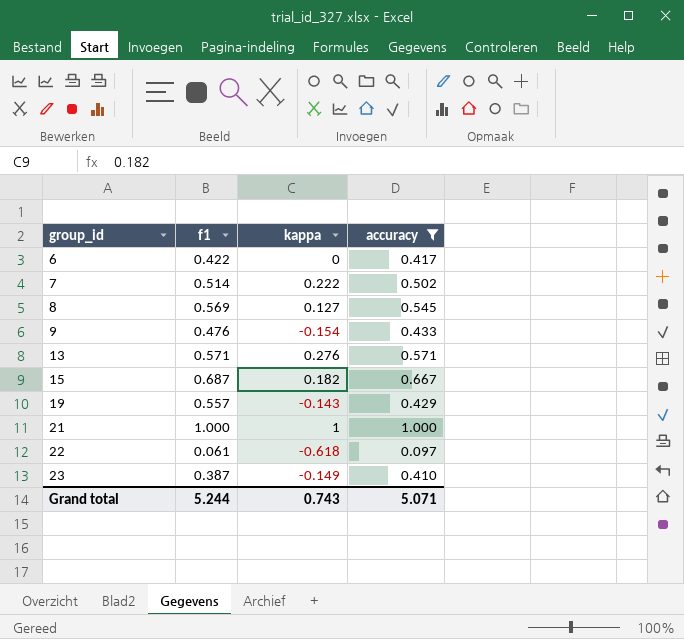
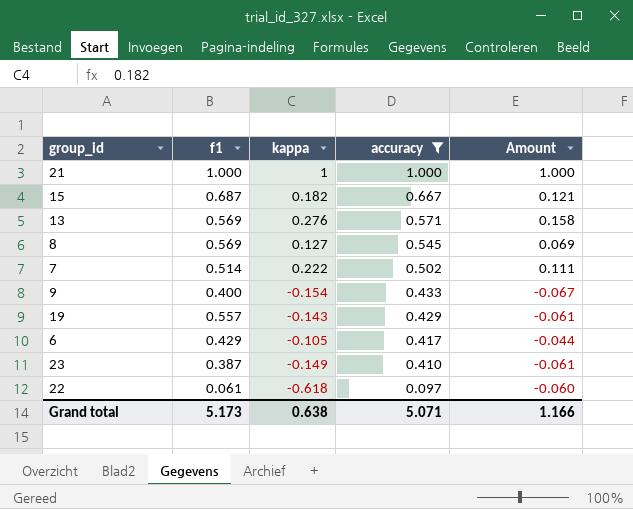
row order: group_id ascending -> accuracy descending
column Amount | formula: none -> [kappa] * [accuracy]
13 | f1: 0.571 -> 0.569
9 | f1: 0.476 -> 0.400
6 | f1: 0.422 -> 0.429
6 | kappa: 0 -> -0.105
Grand total | f1: 5.244 -> 5.173
Grand total | kappa: 0.743 -> 0.638

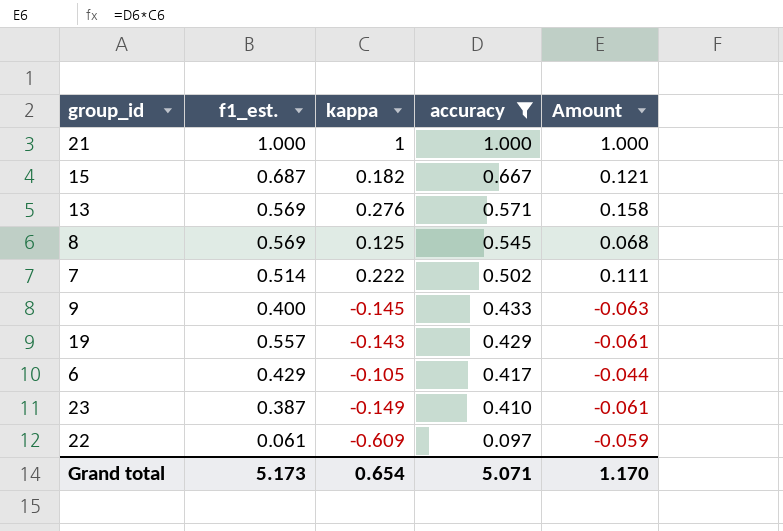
column name: f1 -> f1_est.
8 | kappa: 0.127 -> 0.125
8 | Amount: 0.069 -> 0.068
9 | kappa: -0.154 -> -0.145
9 | Amount: -0.067 -> -0.063
22 | kappa: -0.618 -> -0.609
22 | Amount: -0.060 -> -0.059
Grand total | kappa: 0.638 -> 0.654
Grand total | Amount: 1.166 -> 1.170

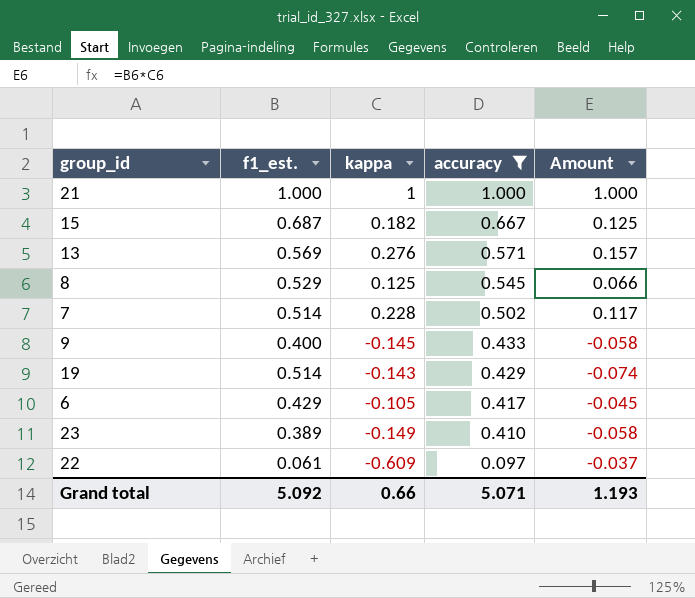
column Amount | formula: [kappa] * [accuracy] -> [f1_est.] * [kappa]
8 | f1_est.: 0.569 -> 0.529
7 | kappa: 0.222 -> 0.228
19 | f1_est.: 0.557 -> 0.514
23 | f1_est.: 0.387 -> 0.389
Grand total | f1_est.: 5.173 -> 5.092
Grand total | kappa: 0.654 -> 0.66
Grand total | Amount: 1.170 -> 1.193

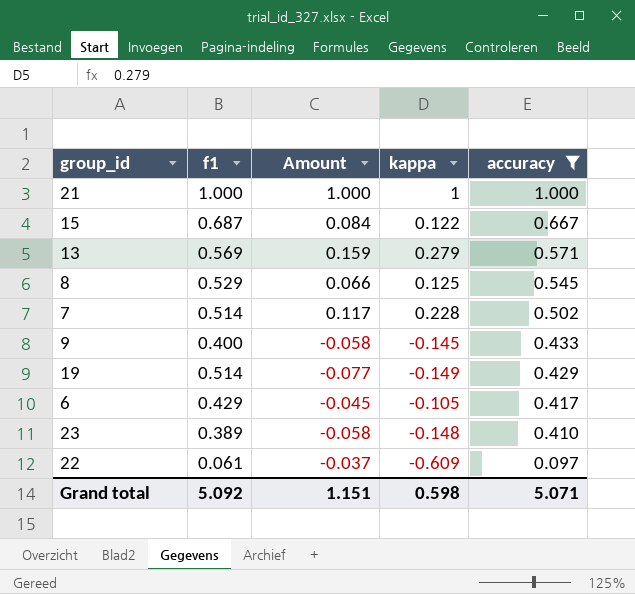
column name: f1_est. -> f1
column Amount | position: 5 -> 3
15 | Amount: 0.125 -> 0.084
15 | kappa: 0.182 -> 0.122
13 | Amount: 0.157 -> 0.159
13 | kappa: 0.276 -> 0.279
19 | Amount: -0.074 -> -0.077
19 | kappa: -0.143 -> -0.149
23 | kappa: -0.149 -> -0.148
Grand total | Amount: 1.193 -> 1.151
Grand total | kappa: 0.66 -> 0.598

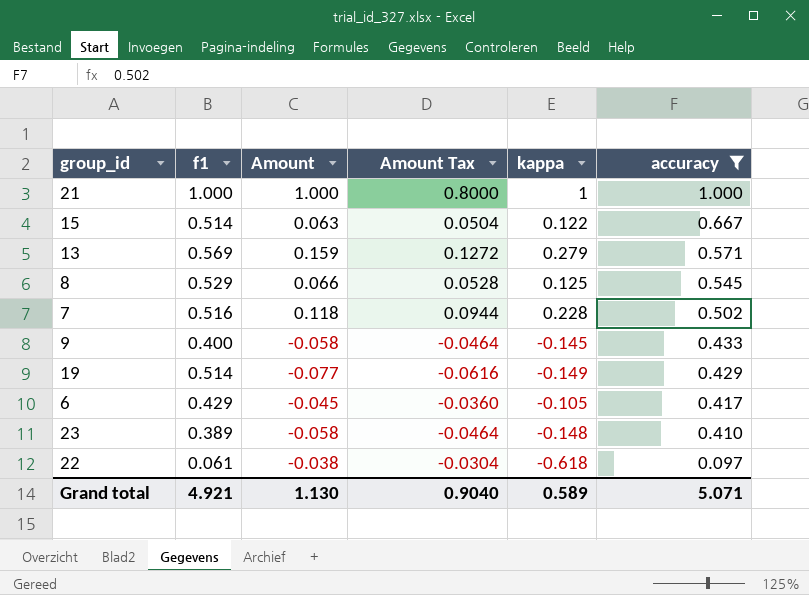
column Amount Tax | formula: none -> [Amount] * 0.8
15 | f1: 0.687 -> 0.514
15 | Amount: 0.084 -> 0.063
7 | f1: 0.514 -> 0.516
7 | Amount: 0.117 -> 0.118
22 | Amount: -0.037 -> -0.038
22 | kappa: -0.609 -> -0.618
Grand total | f1: 5.092 -> 4.921
Grand total | Amount: 1.151 -> 1.130
Grand total | kappa: 0.598 -> 0.589

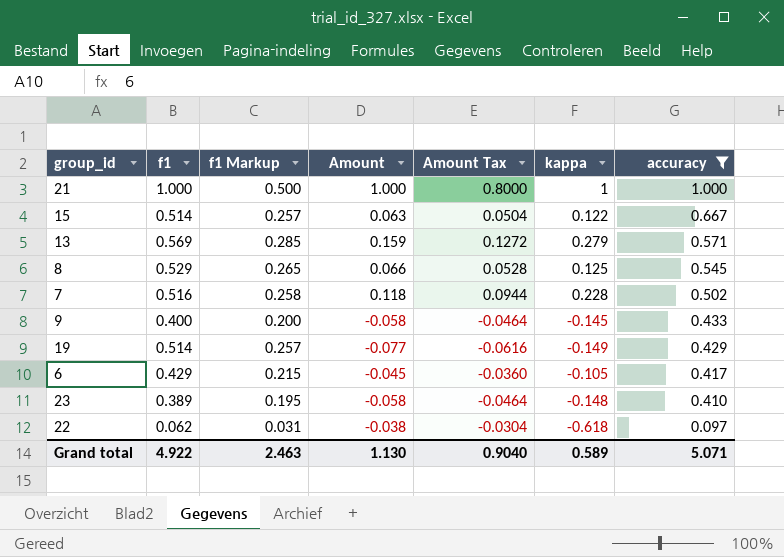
column f1 Markup | formula: none -> [f1] * 0.5
22 | f1: 0.061 -> 0.062
Grand total | f1: 4.921 -> 4.922

